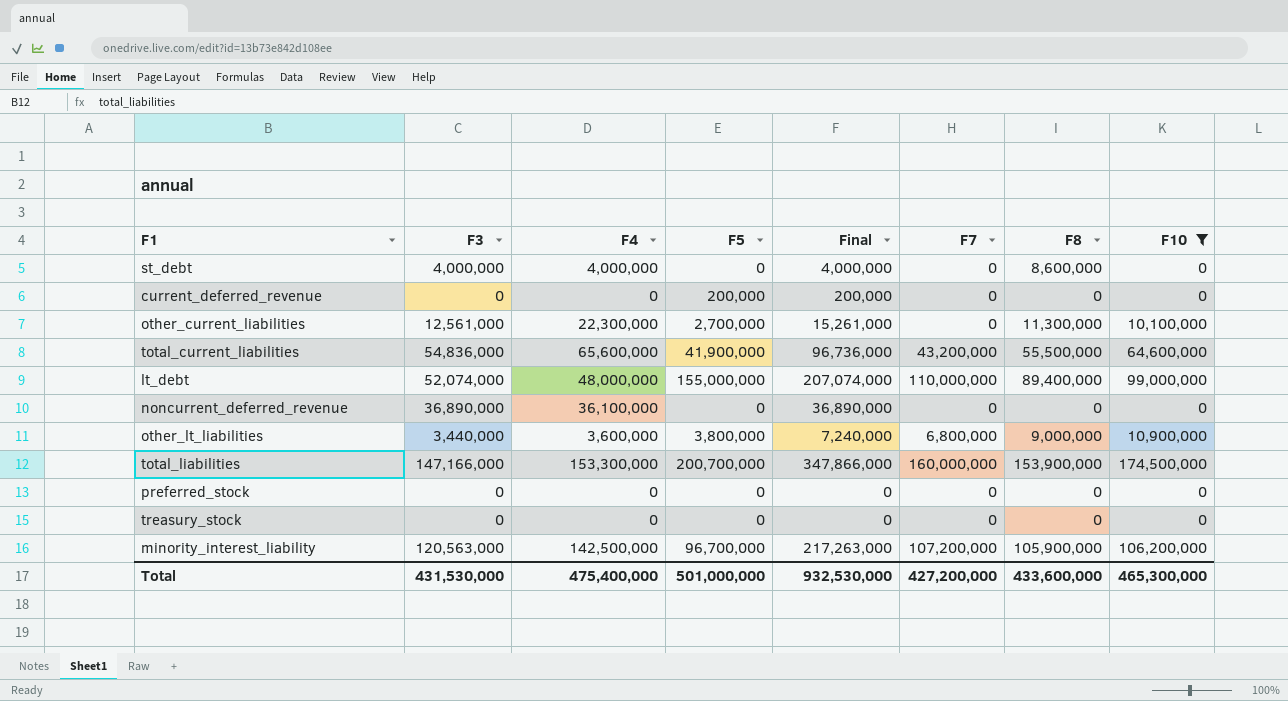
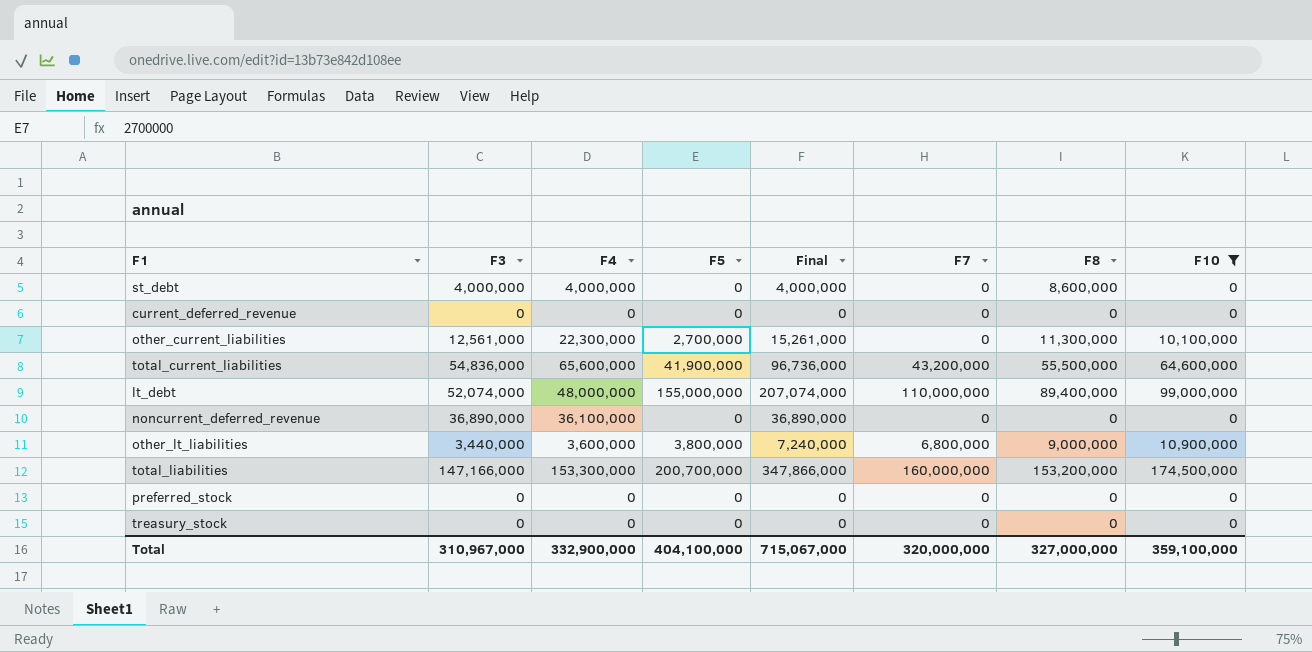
row minority_interest_liability: 120,563,000 | 142,500,000 | 96,700,000 | 217,263,000 | 107,200,000 | 105,900,000 | 106,200,000 -> none
current_deferred_revenue | F5: 200,000 -> 0
current_deferred_revenue | Final: 200,000 -> 0
total_liabilities | F8: 153,900,000 -> 153,200,000
Total | F3: 431,530,000 -> 310,967,000
Total | F4: 475,400,000 -> 332,900,000
Total | F5: 501,000,000 -> 404,100,000
Total | Final: 932,530,000 -> 715,067,000
Total | F7: 427,200,000 -> 320,000,000
Total | F8: 433,600,000 -> 327,000,000
Total | F10: 465,300,000 -> 359,100,000

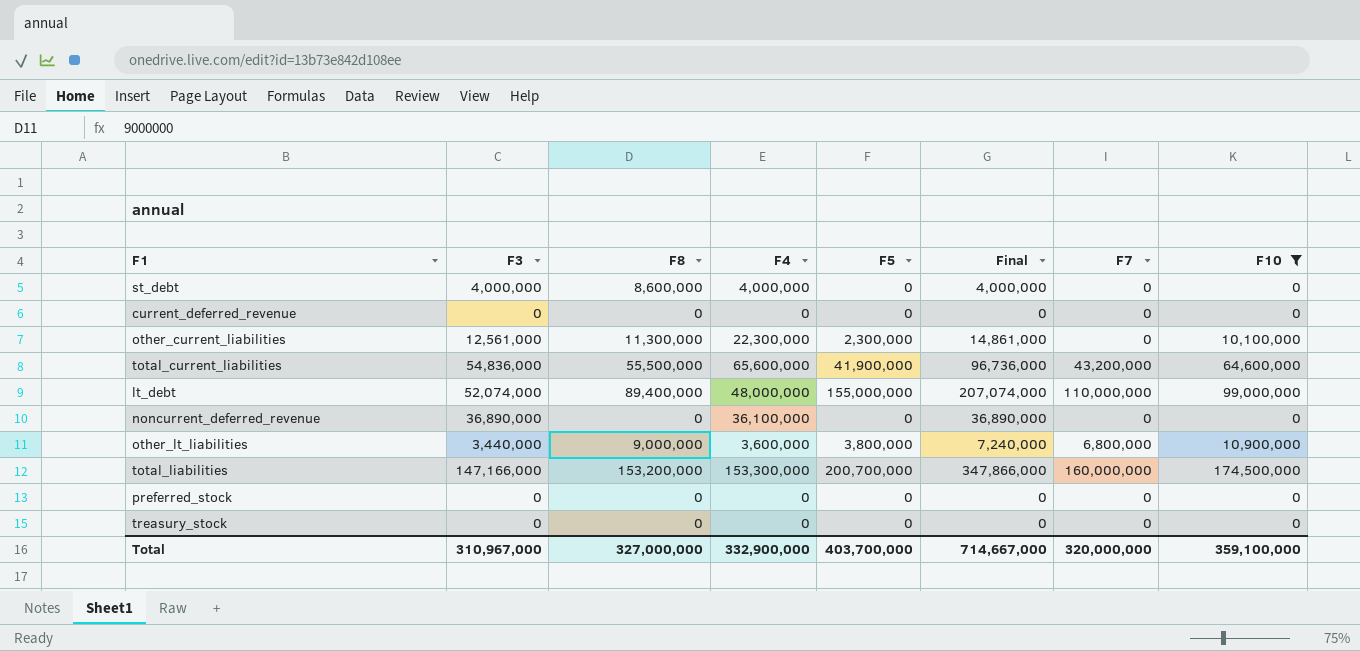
column F8 | position: 7 -> 3
other_current_liabilities | F5: 2,700,000 -> 2,300,000
other_current_liabilities | Final: 15,261,000 -> 14,861,000
Total | F5: 404,100,000 -> 403,700,000
Total | Final: 715,067,000 -> 714,667,000

